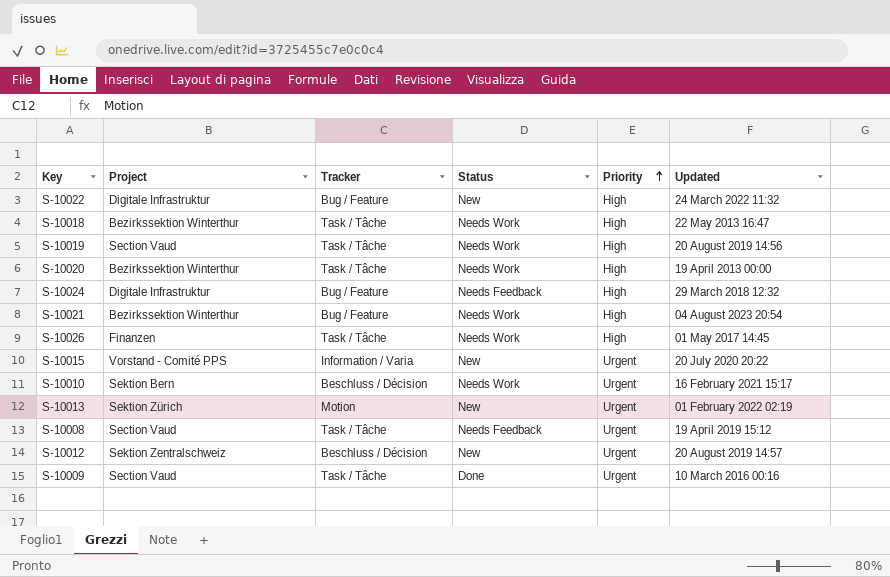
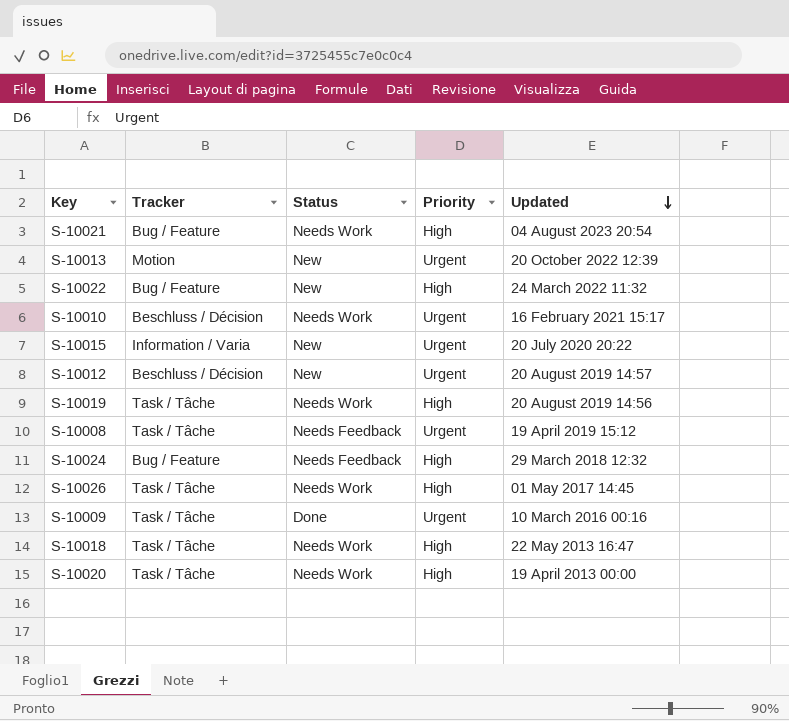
row order: Priority ascending -> Updated descending
column Project | position: 2 -> none
S-10013 | Updated: 01 February 2022 02:19 -> 20 October 2022 12:39

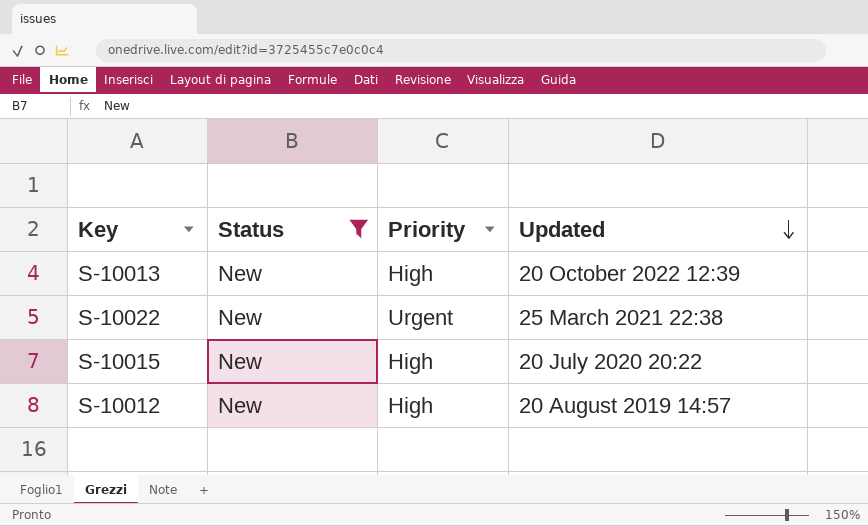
filter: none -> Status = New
column Tracker | position: 2 -> none
S-10013 | Priority: Urgent -> High
S-10022 | Priority: High -> Urgent
S-10022 | Updated: 24 March 2022 11:32 -> 25 March 2021 22:38
S-10015 | Priority: Urgent -> High
S-10012 | Priority: Urgent -> High

